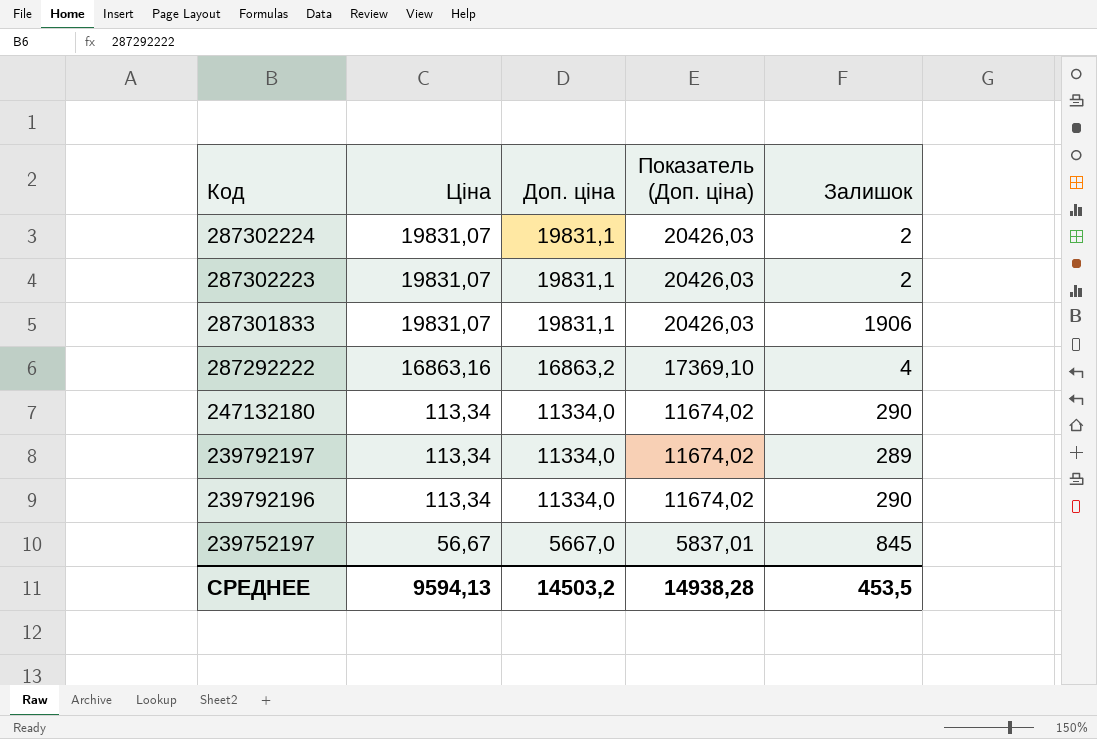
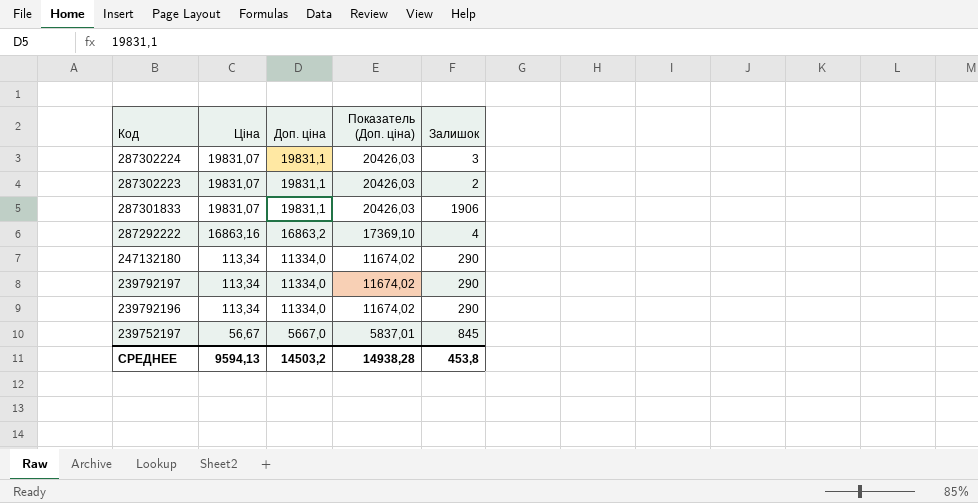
287302224 | Залишок: 2 -> 3
239792197 | Залишок: 289 -> 290
СРЕДНЕЕ | Залишок: 453,5 -> 453,8

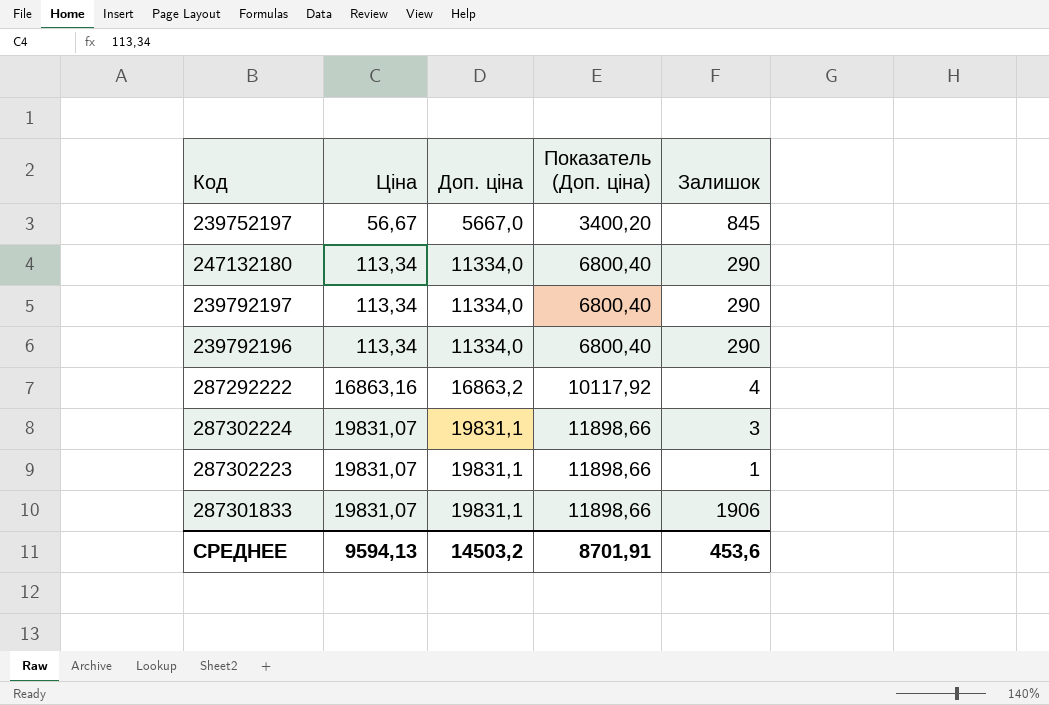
row order: Код descending -> Ціна ascending
column Показатель (Доп. ціна) | formula: [Доп. ціна] * 1,03 -> [Доп. ціна] * 0,6
287302223 | Залишок: 2 -> 1
СРЕДНЕЕ | Показатель (Доп. ціна): 14938,28 -> 8701,91
СРЕДНЕЕ | Залишок: 453,8 -> 453,6

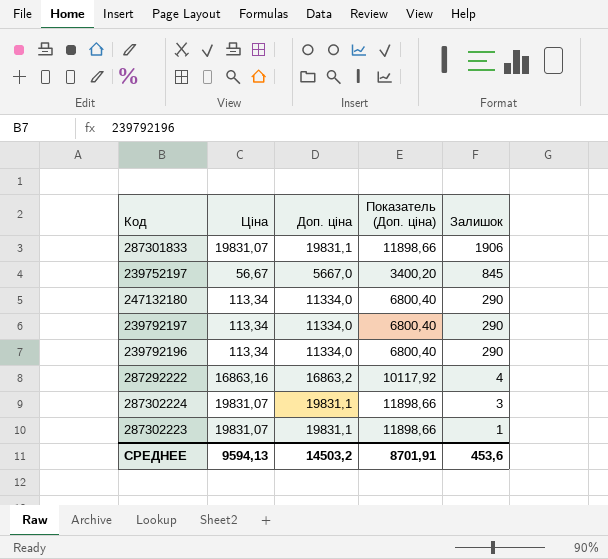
row order: Ціна ascending -> Залишок descending

